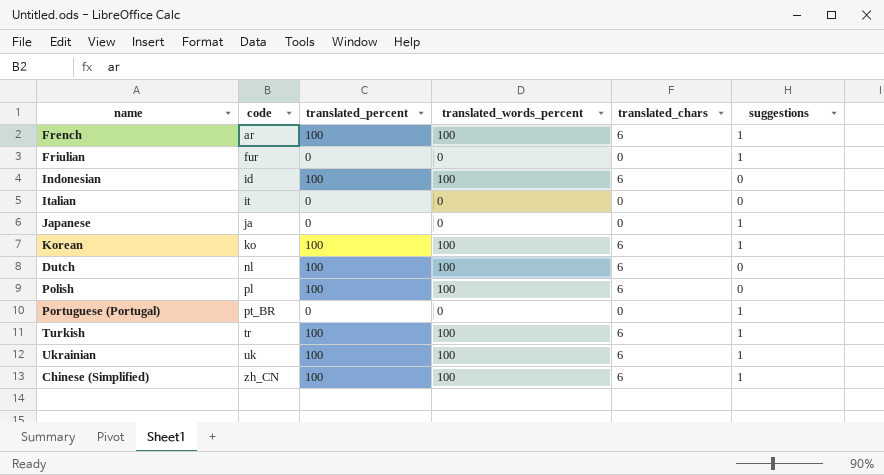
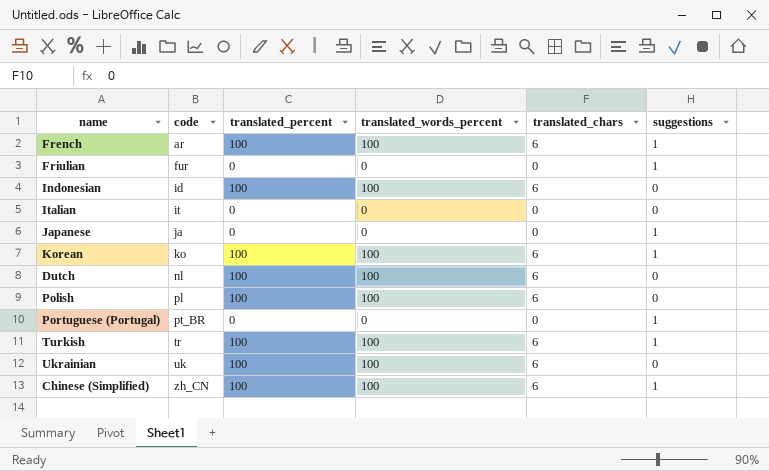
Ukrainian | suggestions: 1 -> 0

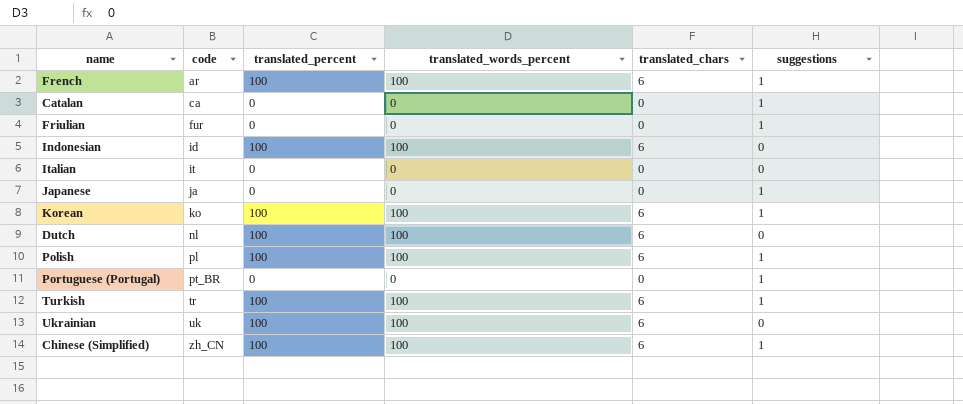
row Catalan: none -> ca | 0 | 0 | 0 | 1
Polish | suggestions: 0 -> 1

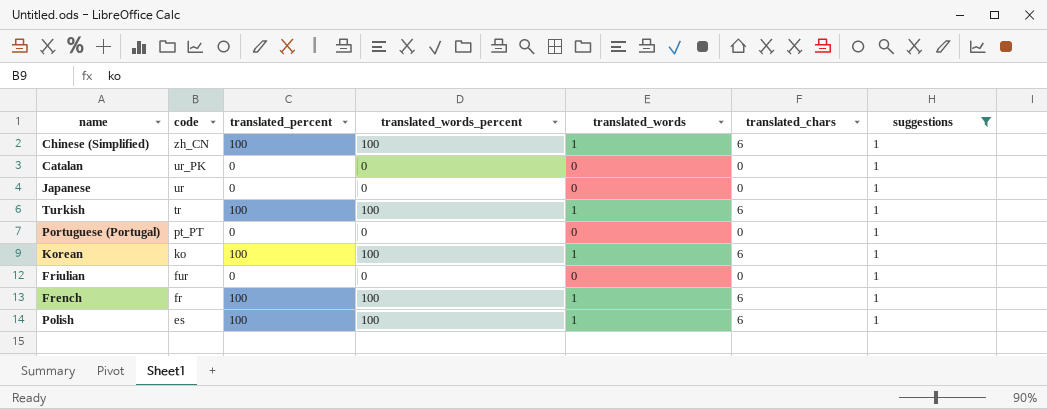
filter: none -> suggestions = 1
row order: code ascending -> code descending
column translated_words | position: none -> 5
Catalan | code: ca -> ur_PK
Japanese | code: ja -> ur
Portuguese (Portugal) | code: pt_BR -> pt_PT
French | code: ar -> fr
Polish | code: pl -> es

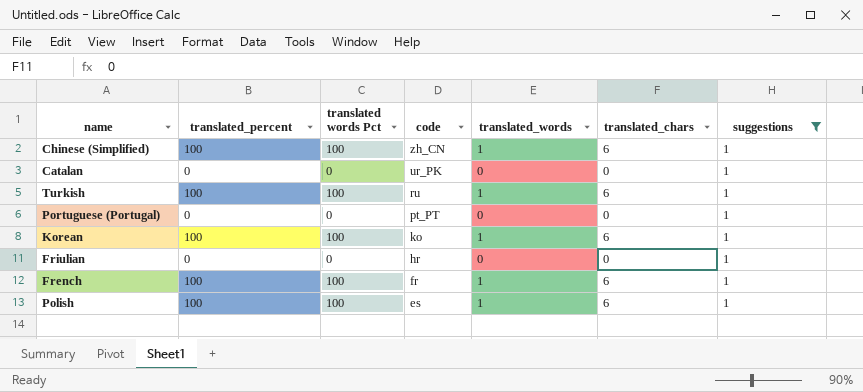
column name: translated_words_percent -> translated words Pct
column code | position: 2 -> 4
row Japanese: ur | 0 | 0 | 0 | 0 | 1 -> none
Turkish | code: tr -> ru
Friulian | code: fur -> hr

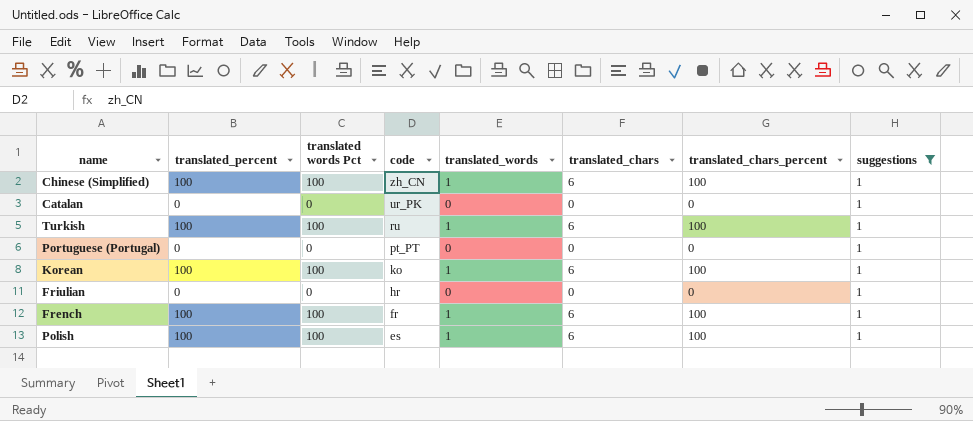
column translated_chars_percent | position: none -> 7

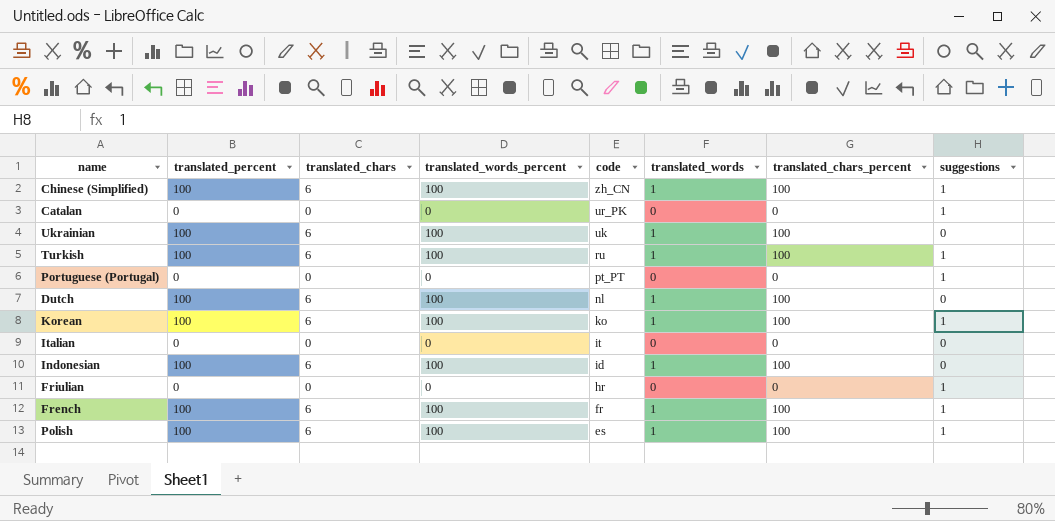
filter: suggestions = 1 -> none
column translated_chars | position: 6 -> 3
column name: translated words Pct -> translated_words_percent

